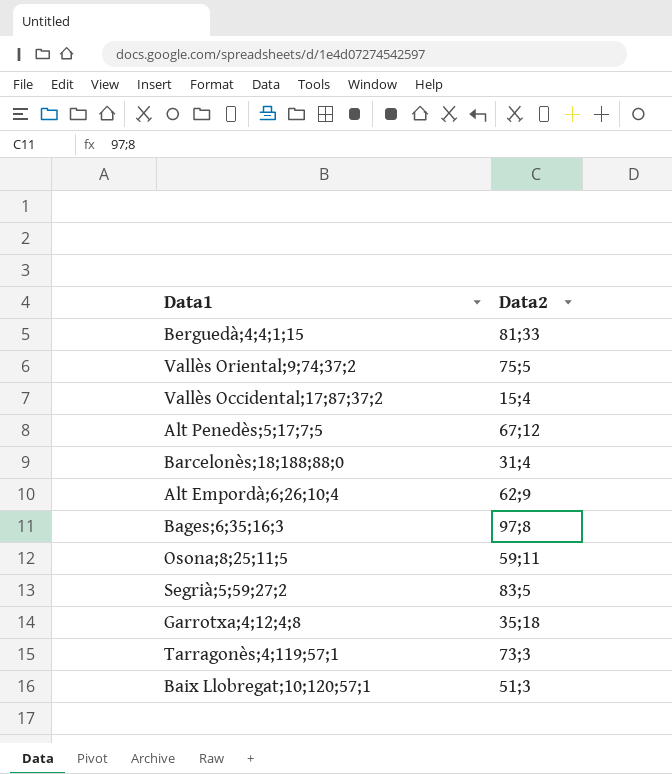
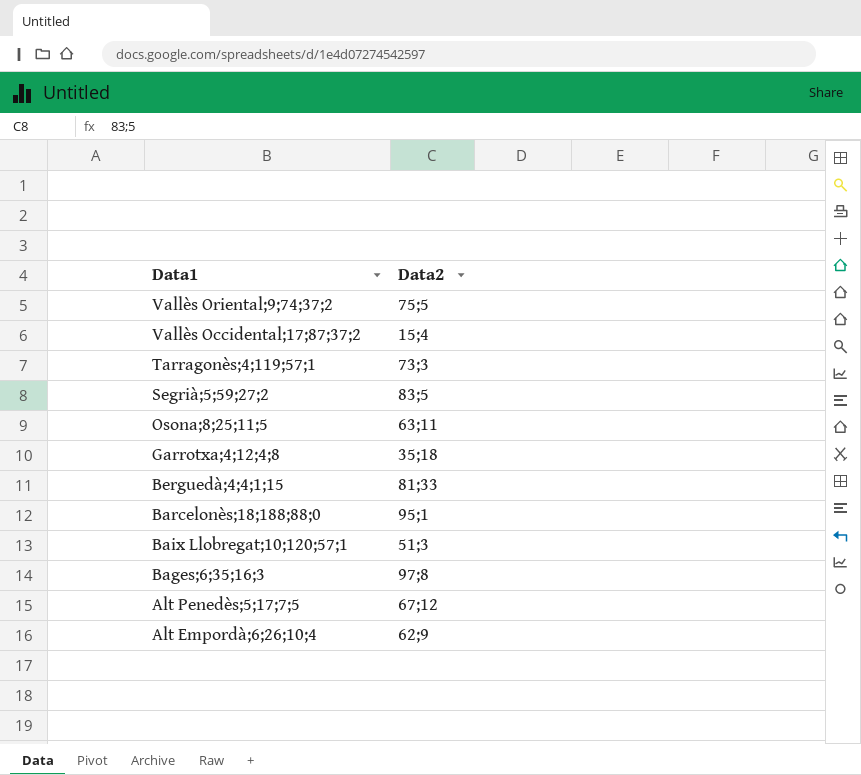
row order: none -> Data1 descending
Osona;8;25;11;5 | Data2: 59;11 -> 63;11
Barcelonès;18;188;88;0 | Data2: 31;4 -> 95;1

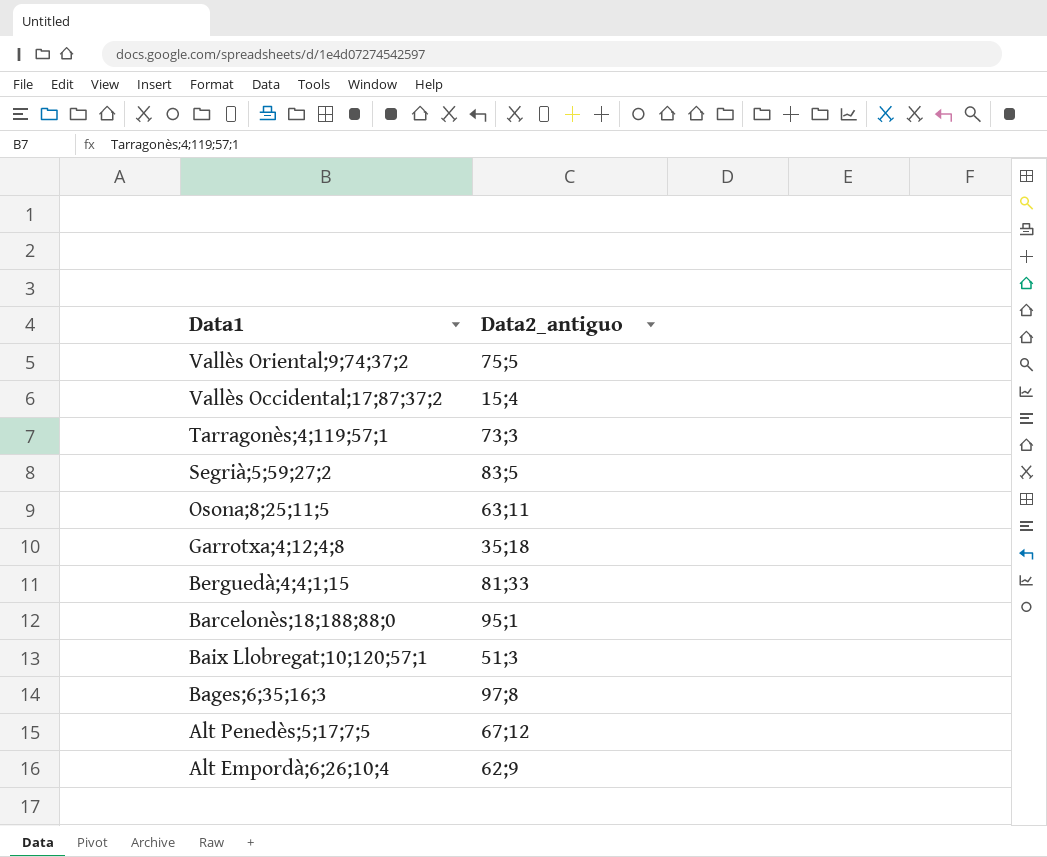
column name: Data2 -> Data2_antiguo

